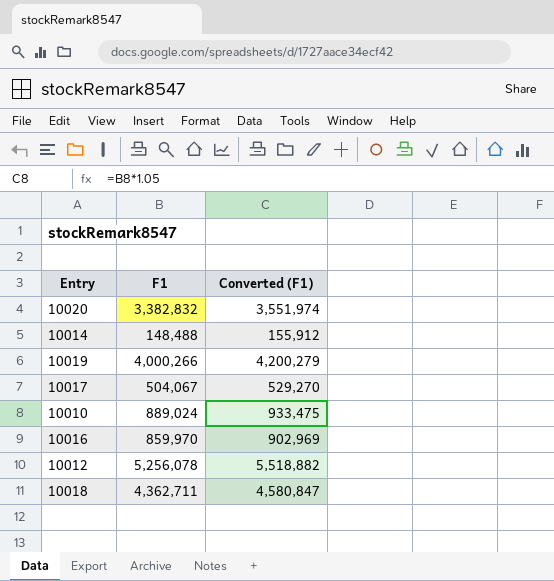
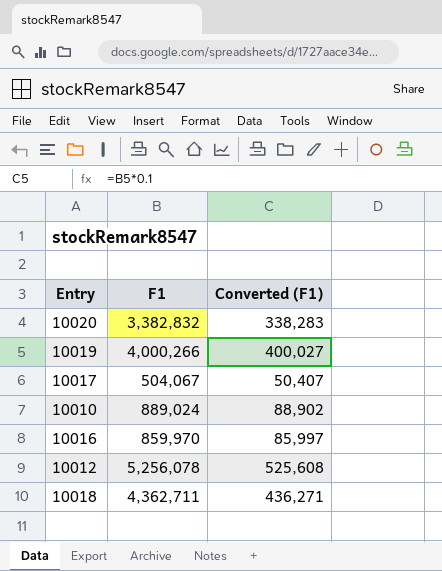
column Converted (F1) | formula: [F1] * 1.05 -> [F1] * 0.1
row 10014: 148,488 | 155,912 -> none

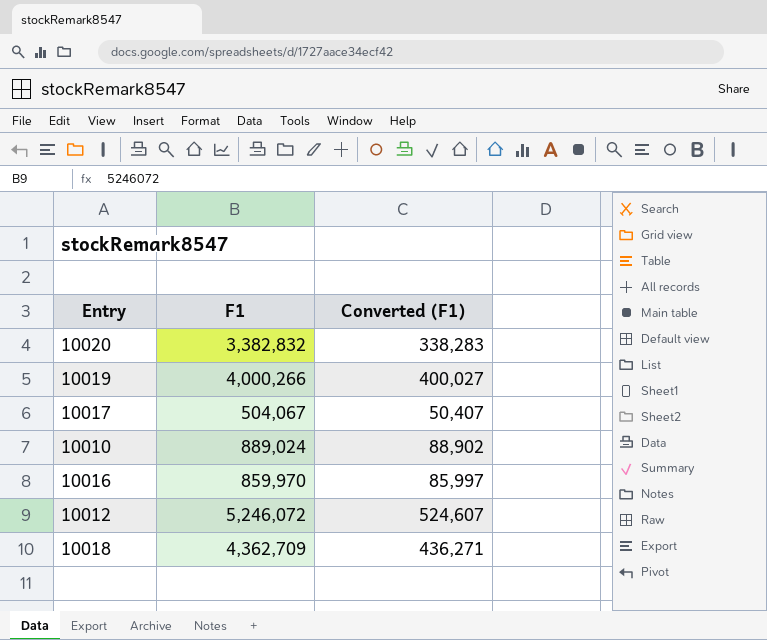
10012 | F1: 5,256,078 -> 5,246,072
10012 | Converted (F1): 525,608 -> 524,607
10018 | F1: 4,362,711 -> 4,362,709

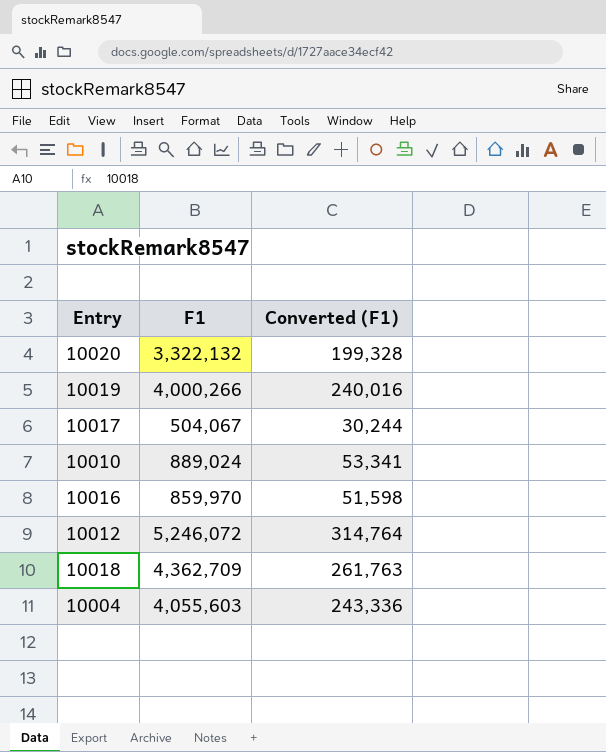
column Converted (F1) | formula: [F1] * 0.1 -> [F1] * 0.06
10020 | F1: 3,382,832 -> 3,322,132
row 10004: none -> 4,055,603 | 243,336

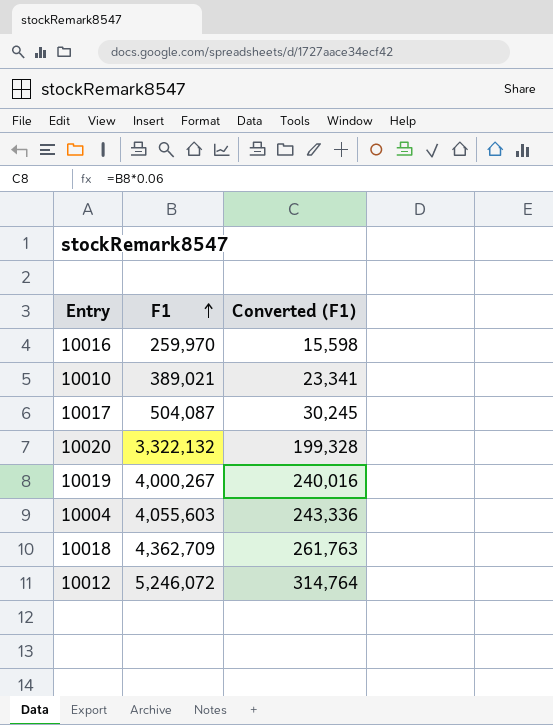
row order: none -> F1 ascending
10016 | F1: 859,970 -> 259,970
10016 | Converted (F1): 51,598 -> 15,598
10010 | F1: 889,024 -> 389,021
10010 | Converted (F1): 53,341 -> 23,341
10017 | F1: 504,067 -> 504,087
10017 | Converted (F1): 30,244 -> 30,245
10019 | F1: 4,000,266 -> 4,000,267

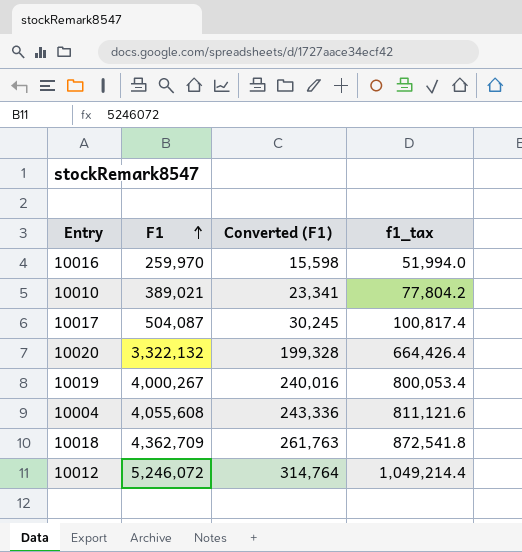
column f1_tax | formula: none -> [F1] * 0.2
10004 | F1: 4,055,603 -> 4,055,608

